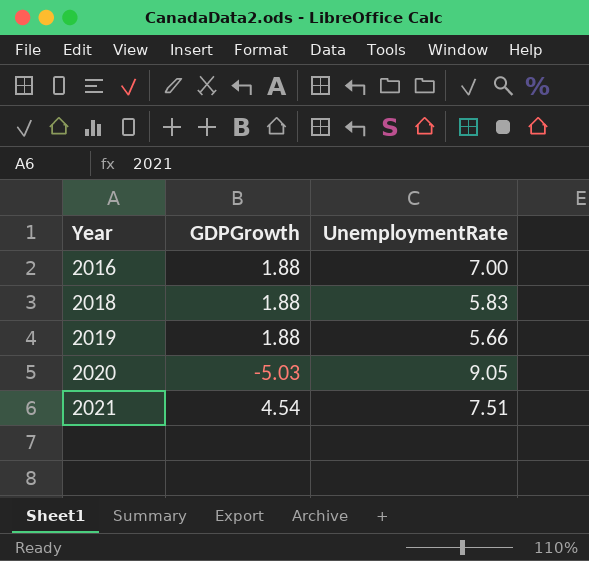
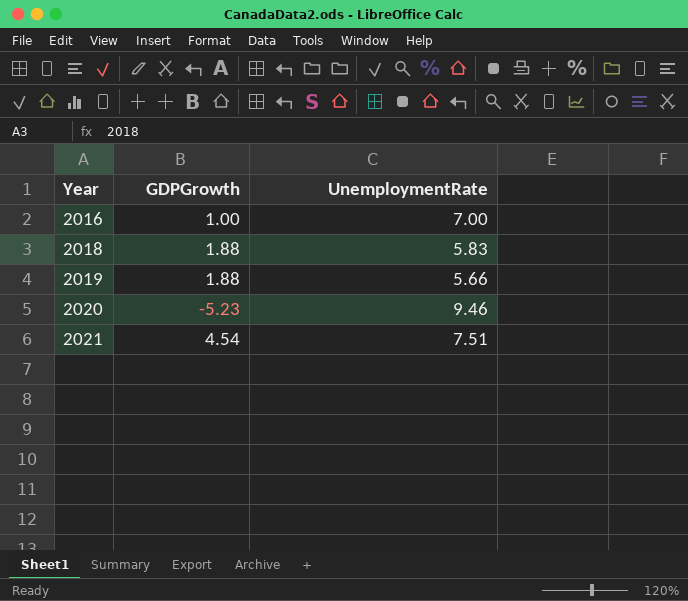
2016 | GDPGrowth: 1.88 -> 1.00
2020 | GDPGrowth: -5.03 -> -5.23
2020 | UnemploymentRate: 9.05 -> 9.46

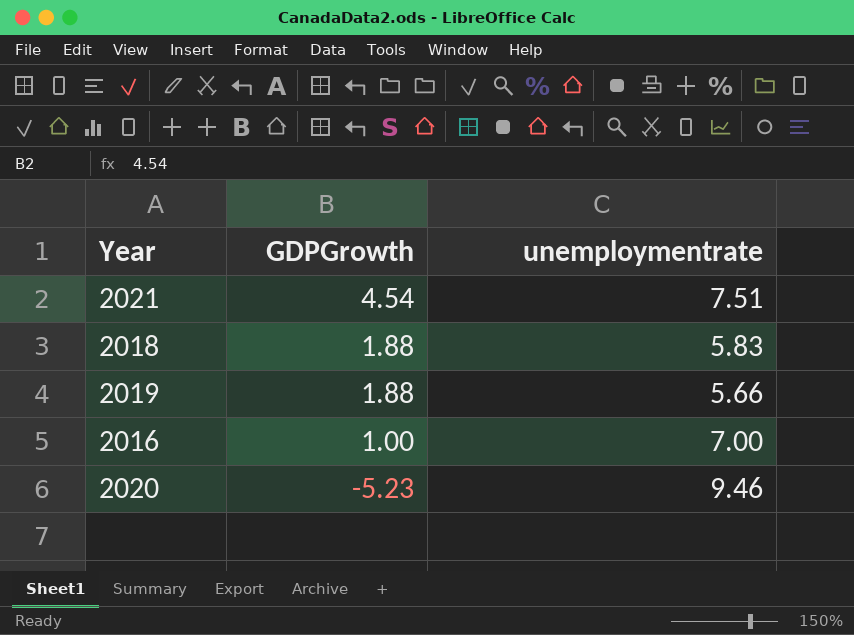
row order: Year ascending -> GDPGrowth descending
column name: UnemploymentRate -> unemploymentrate

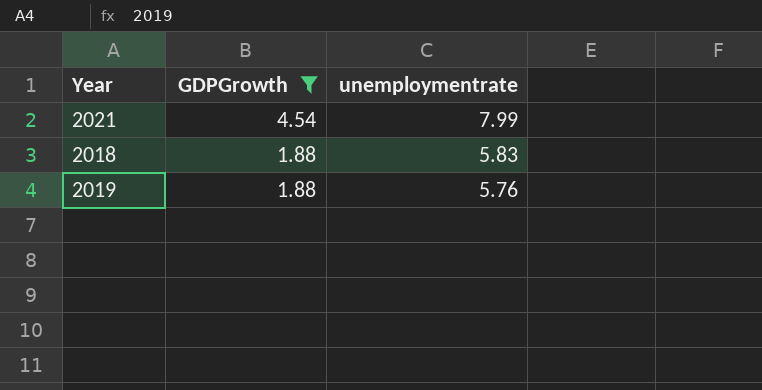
filter: none -> GDPGrowth >= 1.88
2021 | unemploymentrate: 7.51 -> 7.99
2019 | unemploymentrate: 5.66 -> 5.76

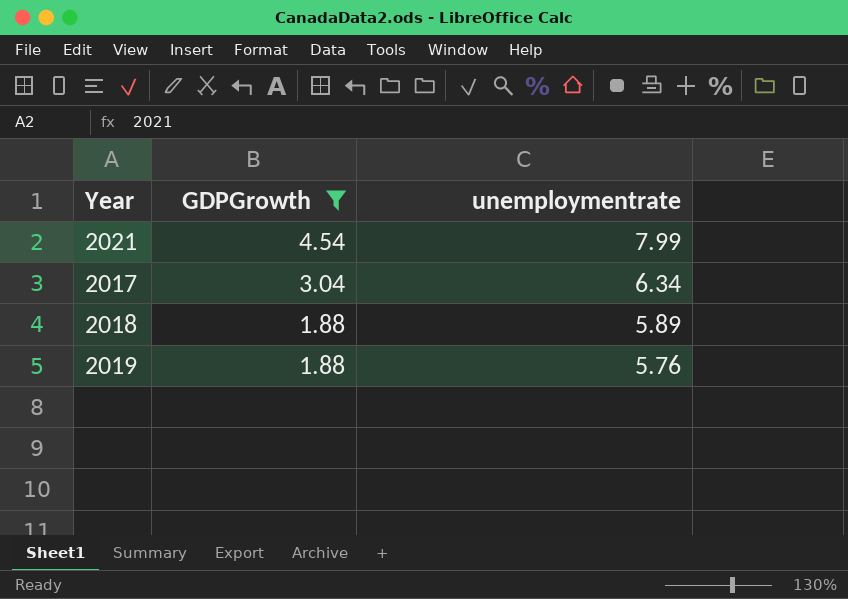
row 2017: none -> 3.04 | 6.34
2018 | unemploymentrate: 5.83 -> 5.89

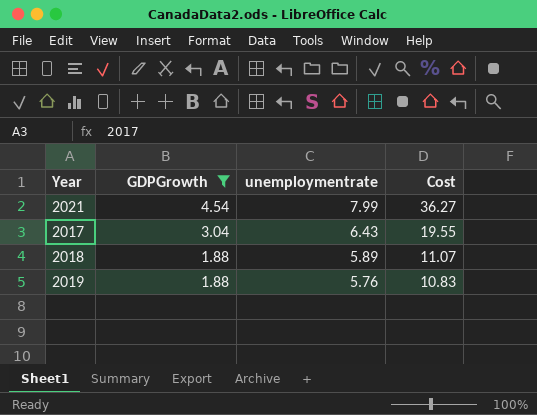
column Cost | formula: none -> [GDPGrowth] * [unemploymentrate]
2017 | unemploymentrate: 6.34 -> 6.43

